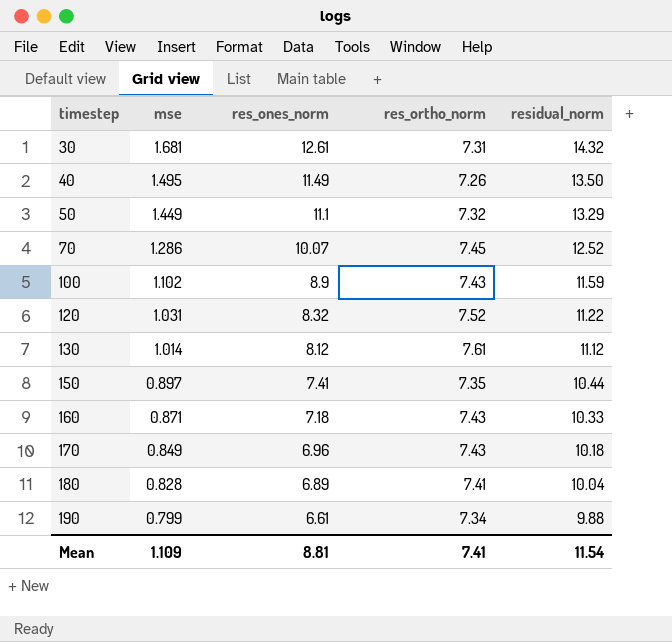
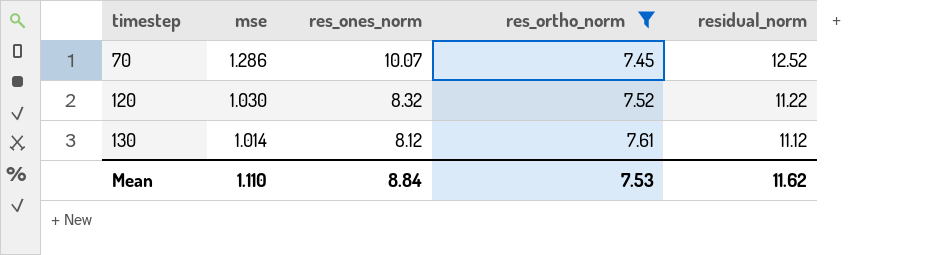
filter: none -> res_ortho_norm >= 7.45
120 | mse: 1.031 -> 1.030
Mean | mse: 1.109 -> 1.110
Mean | res_ones_norm: 8.81 -> 8.84
Mean | res_ortho_norm: 7.41 -> 7.53
Mean | residual_norm: 11.54 -> 11.62

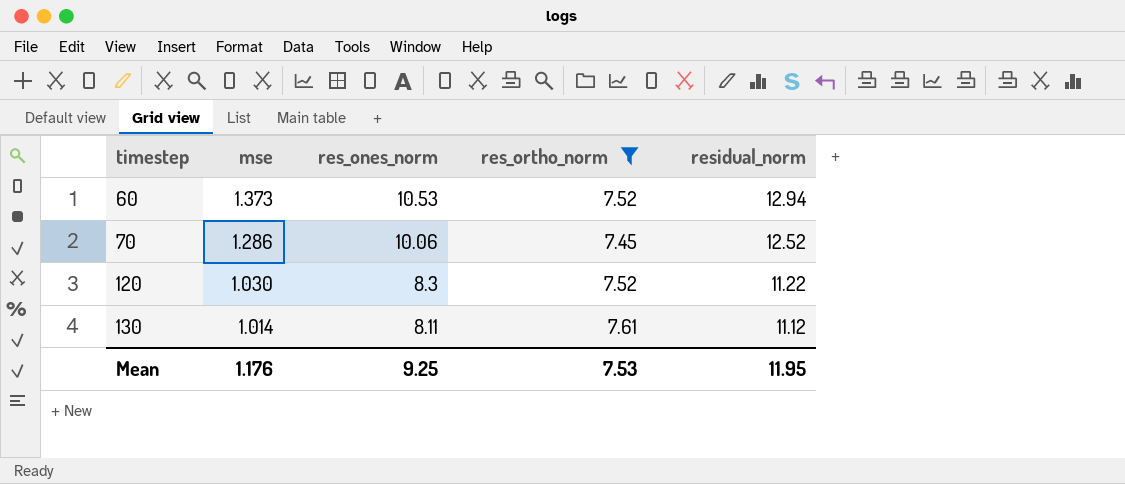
row 60: none -> 1.373 | 10.53 | 7.52 | 12.94
70 | res_ones_norm: 10.07 -> 10.06
120 | res_ones_norm: 8.32 -> 8.3
130 | res_ones_norm: 8.12 -> 8.11
Mean | mse: 1.110 -> 1.176
Mean | res_ones_norm: 8.84 -> 9.25
Mean | residual_norm: 11.62 -> 11.95

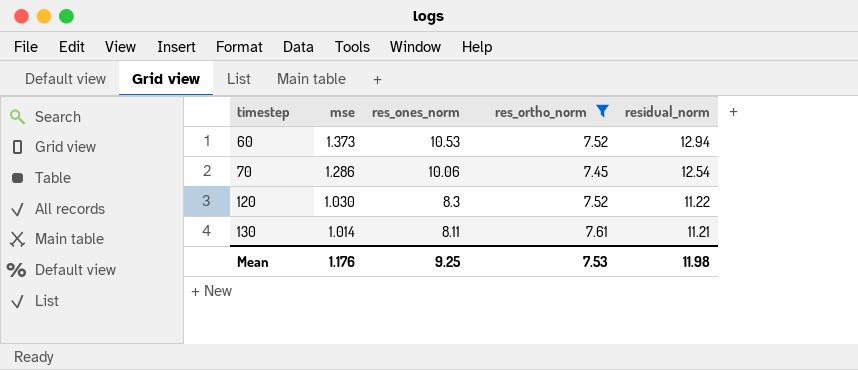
70 | residual_norm: 12.52 -> 12.54
130 | residual_norm: 11.12 -> 11.21
Mean | residual_norm: 11.95 -> 11.98

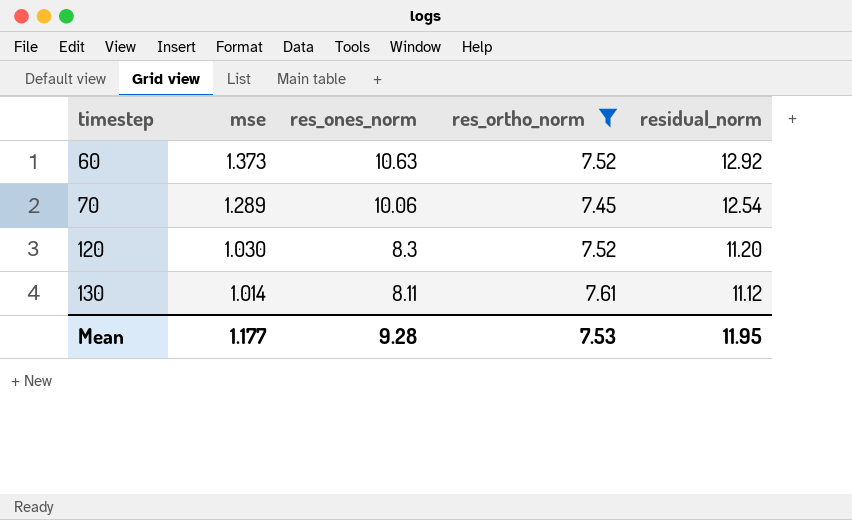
60 | res_ones_norm: 10.53 -> 10.63
60 | residual_norm: 12.94 -> 12.92
70 | mse: 1.286 -> 1.289
120 | residual_norm: 11.22 -> 11.20
130 | residual_norm: 11.21 -> 11.12
Mean | mse: 1.176 -> 1.177
Mean | res_ones_norm: 9.25 -> 9.28
Mean | residual_norm: 11.98 -> 11.95

